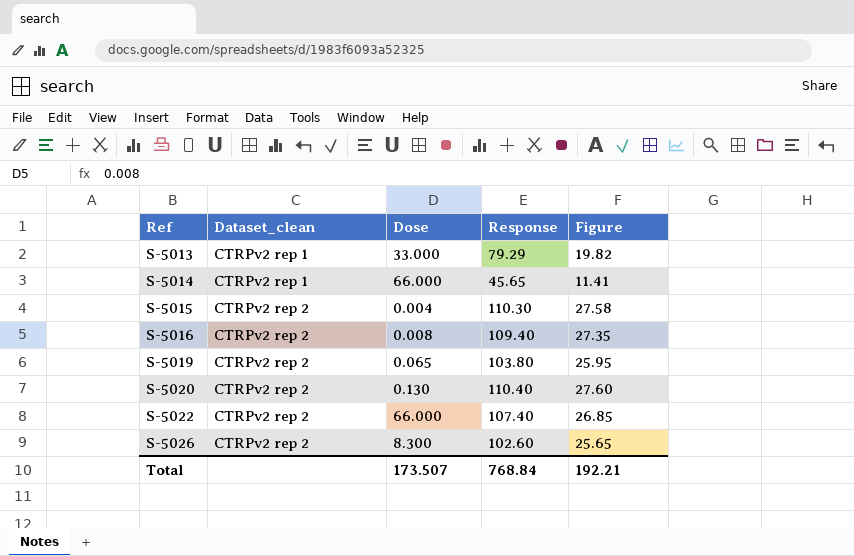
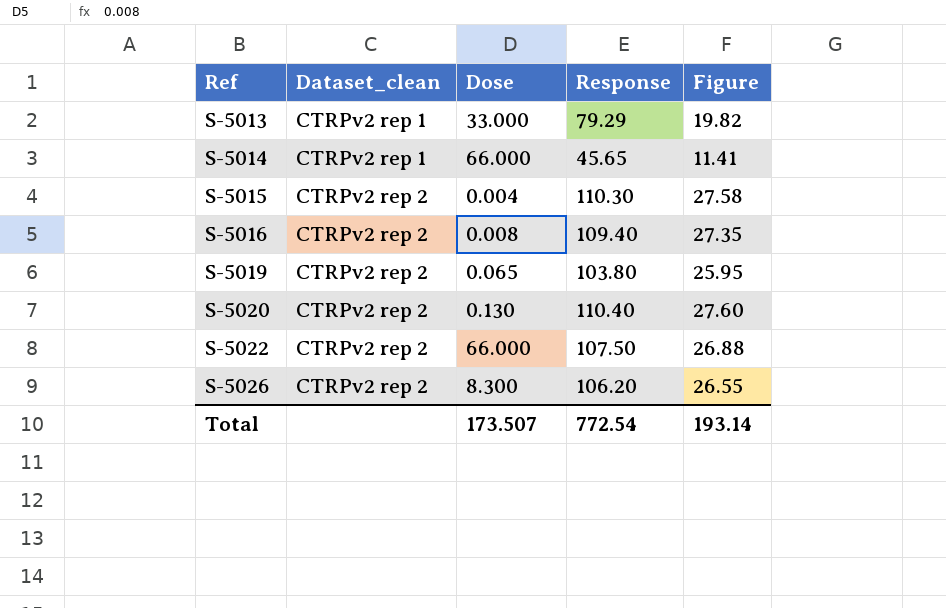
S-5022 | Response: 107.40 -> 107.50
S-5022 | Figure: 26.85 -> 26.88
S-5026 | Response: 102.60 -> 106.20
S-5026 | Figure: 25.65 -> 26.55
Total | Response: 768.84 -> 772.54
Total | Figure: 192.21 -> 193.14

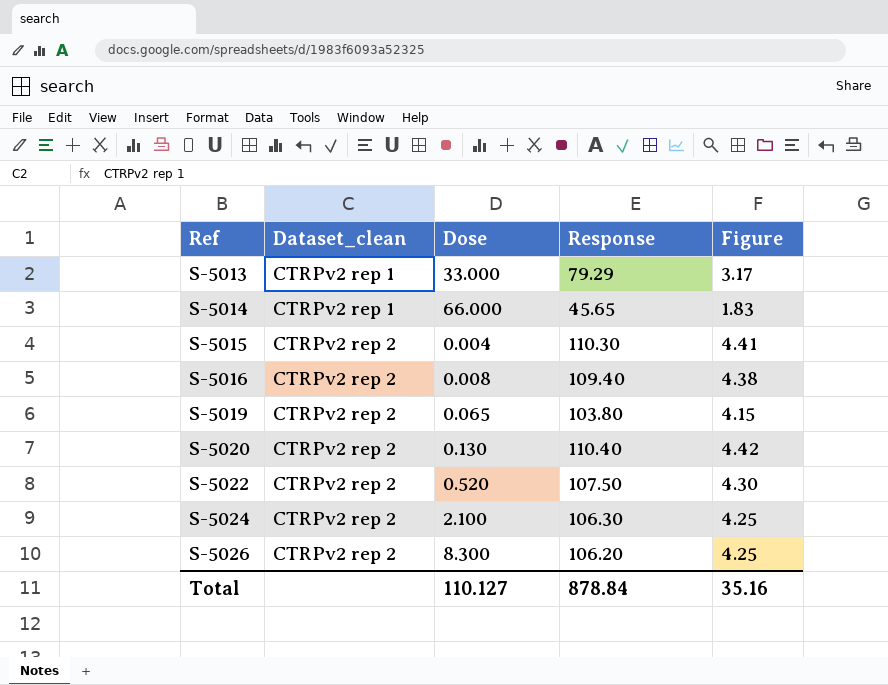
column Figure | formula: [Response] * 0.25 -> [Response] * 0.04
S-5022 | Dose: 66.000 -> 0.520
row S-5024: none -> CTRPv2 rep 2 | 2.100 | 106.30 | 4.25
Total | Dose: 173.507 -> 110.127
Total | Response: 772.54 -> 878.84
Total | Figure: 193.14 -> 35.16

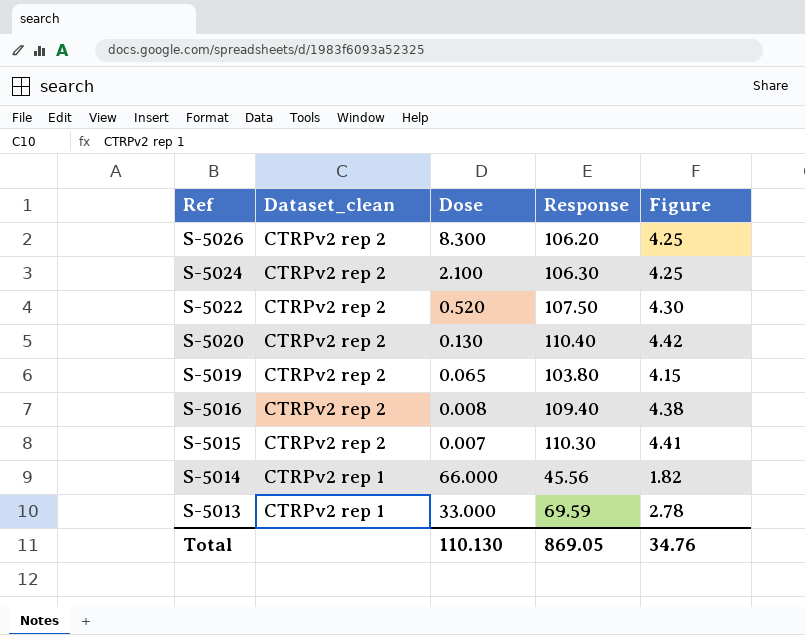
row order: Ref ascending -> Ref descending
S-5015 | Dose: 0.004 -> 0.007
S-5014 | Response: 45.65 -> 45.56
S-5014 | Figure: 1.83 -> 1.82
S-5013 | Response: 79.29 -> 69.59
S-5013 | Figure: 3.17 -> 2.78
Total | Dose: 110.127 -> 110.130
Total | Response: 878.84 -> 869.05
Total | Figure: 35.16 -> 34.76

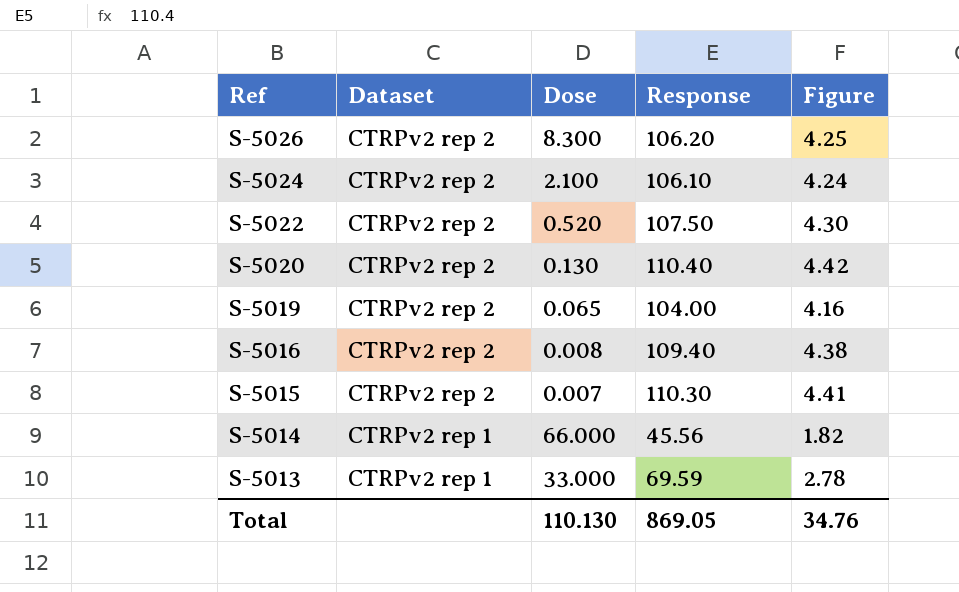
column name: Dataset_clean -> Dataset
S-5024 | Response: 106.30 -> 106.10
S-5024 | Figure: 4.25 -> 4.24
S-5019 | Response: 103.80 -> 104.00
S-5019 | Figure: 4.15 -> 4.16

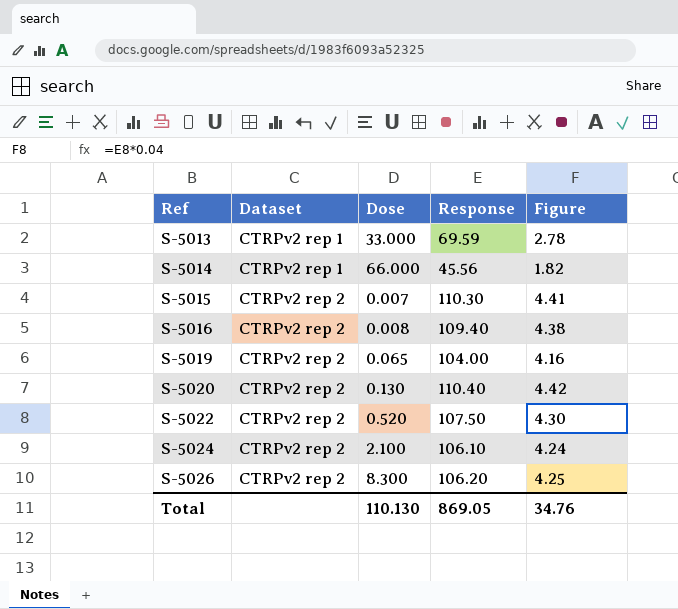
row order: Ref descending -> Ref ascending

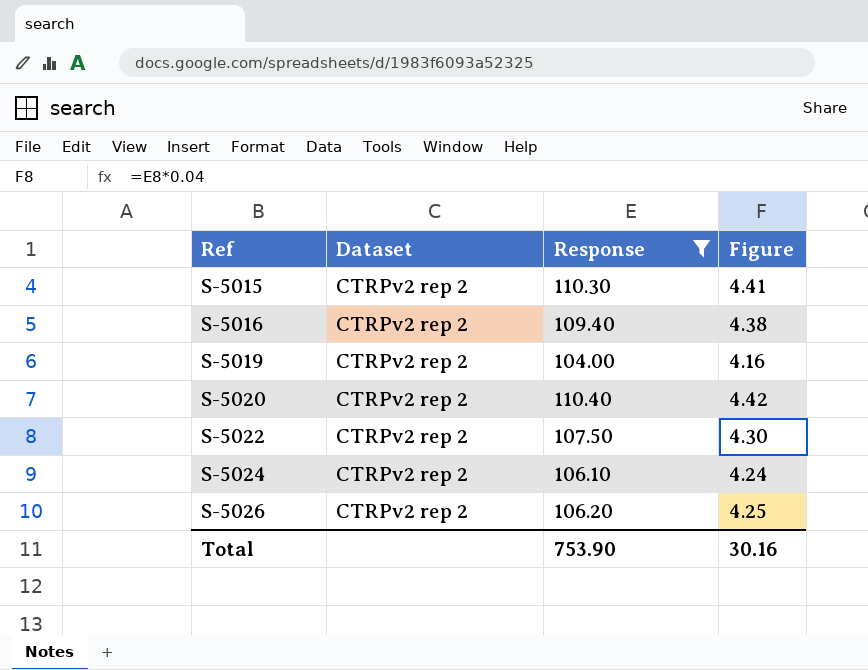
filter: none -> Response >= 104.00
column Dose | position: 3 -> none
Total | Response: 869.05 -> 753.90
Total | Figure: 34.76 -> 30.16

